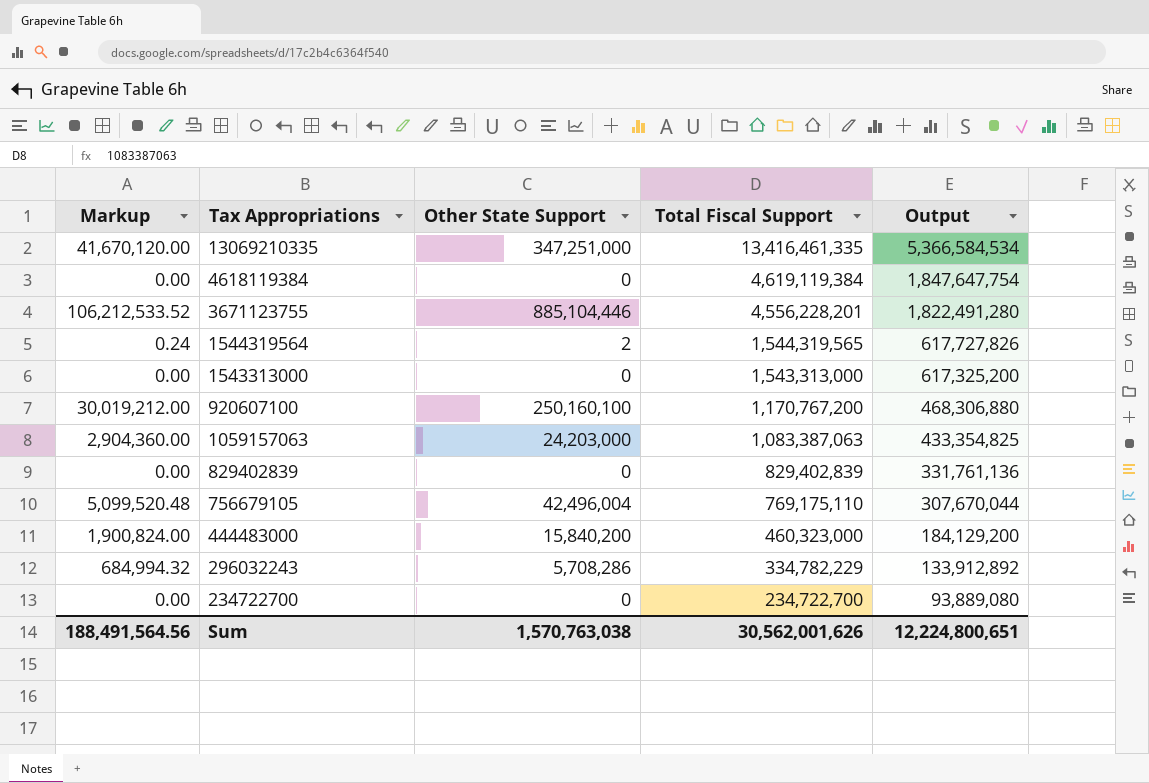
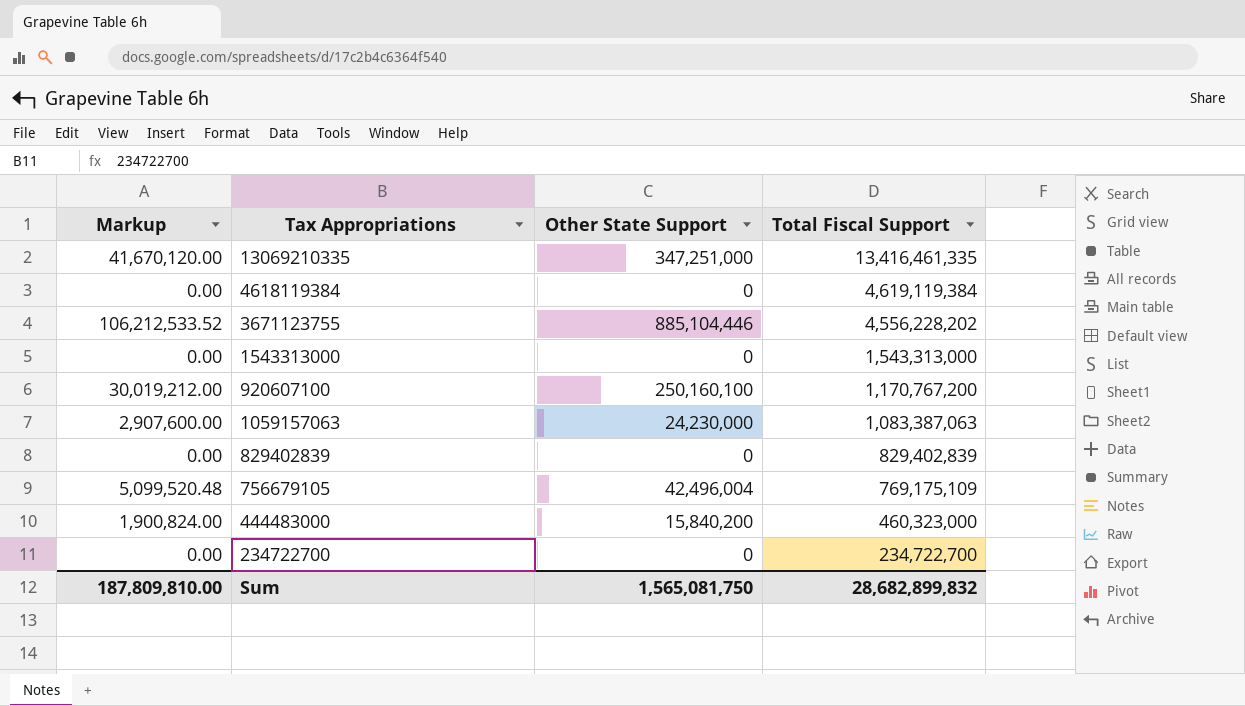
column Output | formula: [Total Fiscal Support] * 0.4 -> none
row 1544319564: 0.24 | 2 | 1,544,319,565 | 617,727,826 -> none
row 296032243: 684,994.32 | 5,708,286 | 334,782,229 | 133,912,892 -> none
3671123755 | Total Fiscal Support: 4,556,228,201 -> 4,556,228,202
1059157063 | Markup: 2,904,360.00 -> 2,907,600.00
1059157063 | Other State Support: 24,203,000 -> 24,230,000
756679105 | Total Fiscal Support: 769,175,110 -> 769,175,109
Sum | Markup: 188,491,564.56 -> 187,809,810.00
Sum | Other State Support: 1,570,763,038 -> 1,565,081,750
Sum | Total Fiscal Support: 30,562,001,626 -> 28,682,899,832

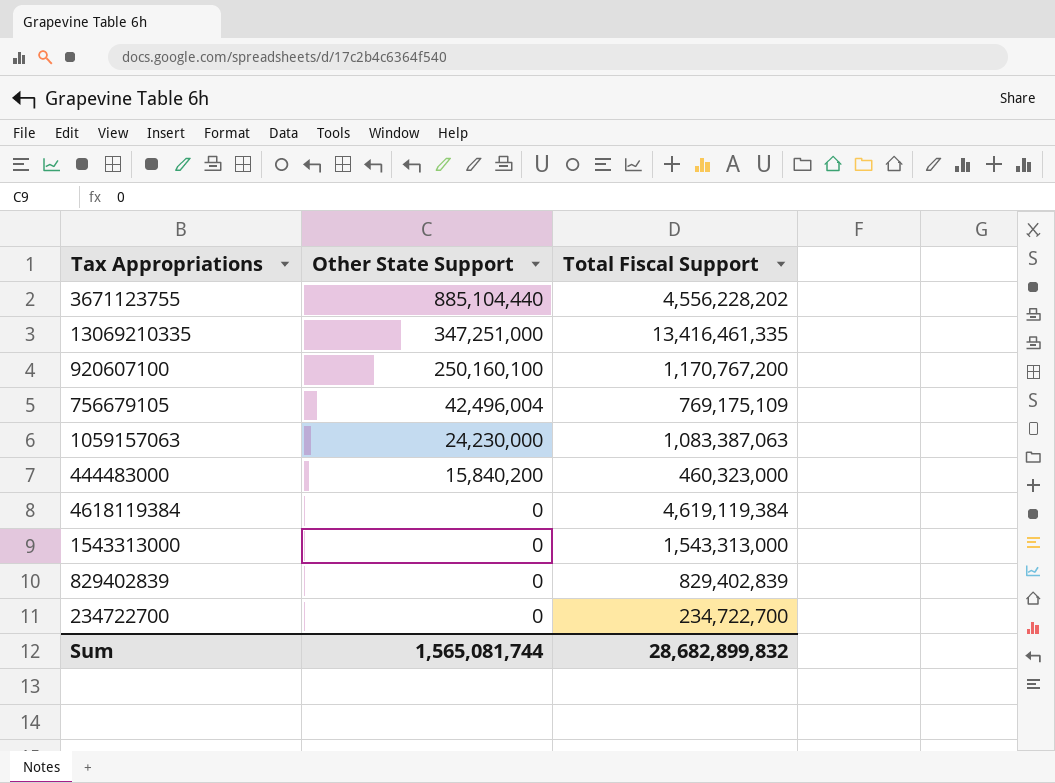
row order: Total Fiscal Support descending -> Other State Support descending
column Markup | formula: [Other State Support] * 0.12 -> none
3671123755 | Other State Support: 885,104,446 -> 885,104,440
Sum | Other State Support: 1,565,081,750 -> 1,565,081,744

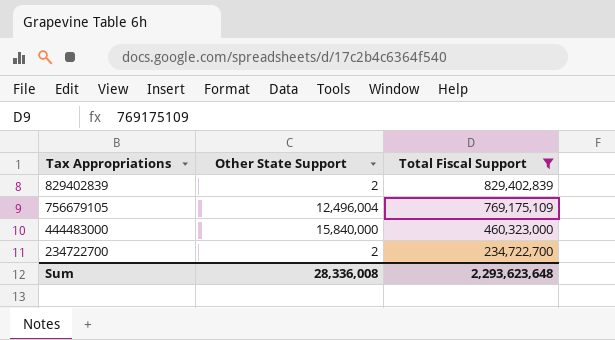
filter: none -> Total Fiscal Support <= 829,402,839
row order: Other State Support descending -> Tax Appropriations descending
829402839 | Other State Support: 0 -> 2
756679105 | Other State Support: 42,496,004 -> 12,496,004
444483000 | Other State Support: 15,840,200 -> 15,840,000
234722700 | Other State Support: 0 -> 2
Sum | Other State Support: 1,565,081,744 -> 28,336,008
Sum | Total Fiscal Support: 28,682,899,832 -> 2,293,623,648

